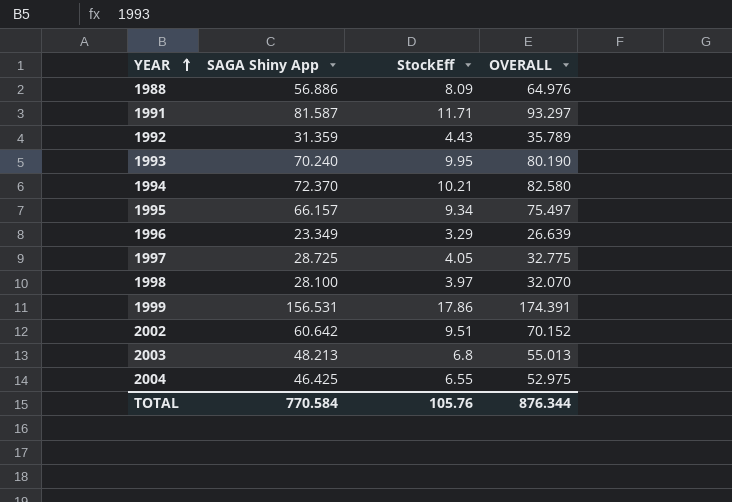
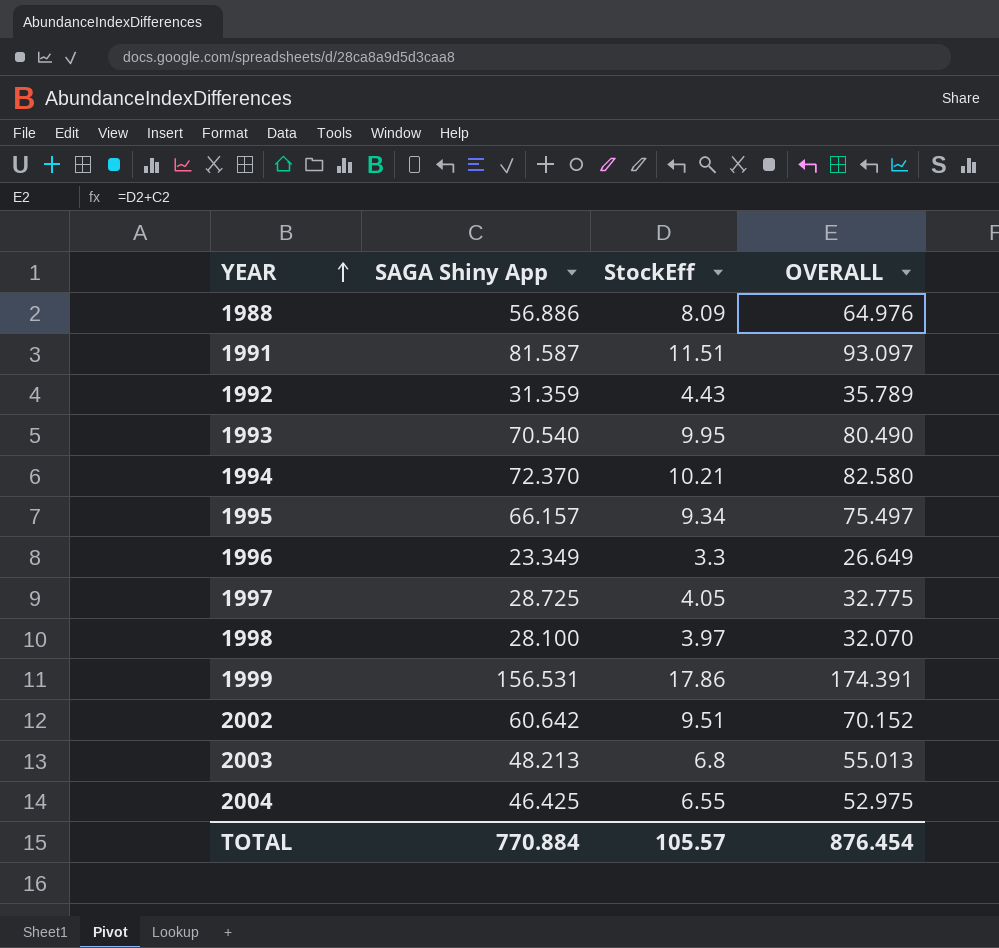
1991 | StockEff: 11.71 -> 11.51
1991 | OVERALL: 93.297 -> 93.097
1993 | SAGA Shiny App: 70.240 -> 70.540
1993 | OVERALL: 80.190 -> 80.490
1996 | StockEff: 3.29 -> 3.3
1996 | OVERALL: 26.639 -> 26.649
TOTAL | SAGA Shiny App: 770.584 -> 770.884
TOTAL | StockEff: 105.76 -> 105.57
TOTAL | OVERALL: 876.344 -> 876.454

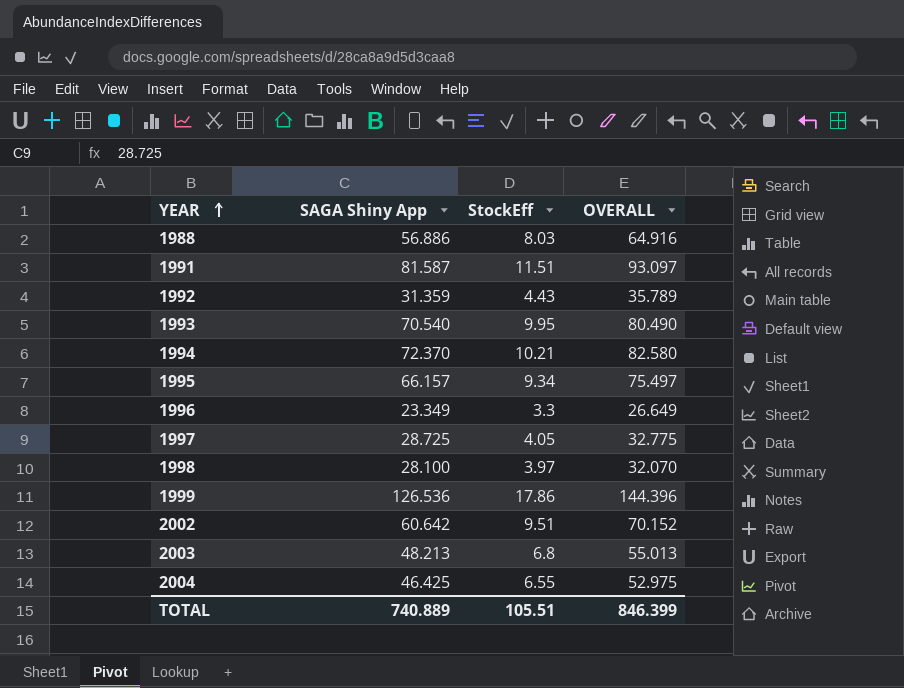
1988 | StockEff: 8.09 -> 8.03
1988 | OVERALL: 64.976 -> 64.916
1999 | SAGA Shiny App: 156.531 -> 126.536
1999 | OVERALL: 174.391 -> 144.396
TOTAL | SAGA Shiny App: 770.884 -> 740.889
TOTAL | StockEff: 105.57 -> 105.51
TOTAL | OVERALL: 876.454 -> 846.399

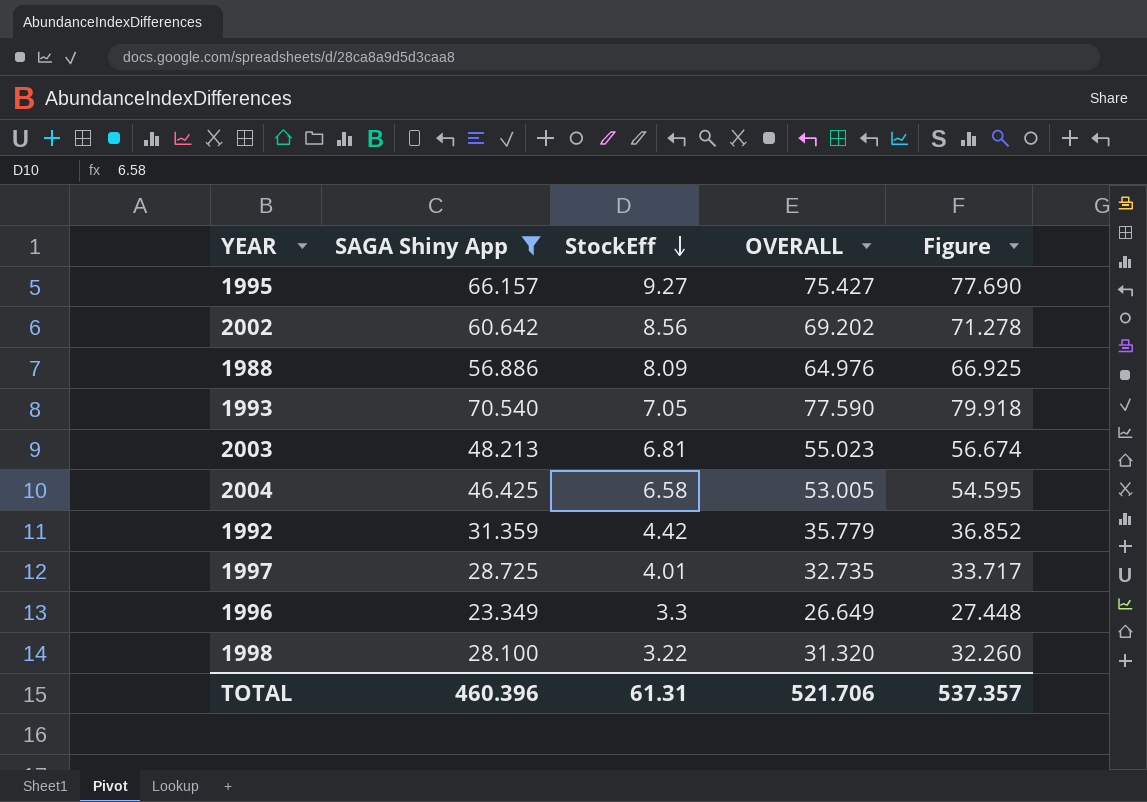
filter: none -> SAGA Shiny App <= 70.540
row order: YEAR ascending -> StockEff descending
column Figure | formula: none -> [OVERALL] * 1.03
1995 | StockEff: 9.34 -> 9.27
1995 | OVERALL: 75.497 -> 75.427
2002 | StockEff: 9.51 -> 8.56
2002 | OVERALL: 70.152 -> 69.202
1988 | StockEff: 8.03 -> 8.09
1988 | OVERALL: 64.916 -> 64.976
1993 | StockEff: 9.95 -> 7.05
1993 | OVERALL: 80.490 -> 77.590
2003 | StockEff: 6.8 -> 6.81
2003 | OVERALL: 55.013 -> 55.023
2004 | StockEff: 6.55 -> 6.58
2004 | OVERALL: 52.975 -> 53.005
1992 | StockEff: 4.43 -> 4.42
1992 | OVERALL: 35.789 -> 35.779
1997 | StockEff: 4.05 -> 4.01
1997 | OVERALL: 32.775 -> 32.735
1998 | StockEff: 3.97 -> 3.22
1998 | OVERALL: 32.070 -> 31.320
TOTAL | SAGA Shiny App: 740.889 -> 460.396
TOTAL | StockEff: 105.51 -> 61.31
TOTAL | OVERALL: 846.399 -> 521.706

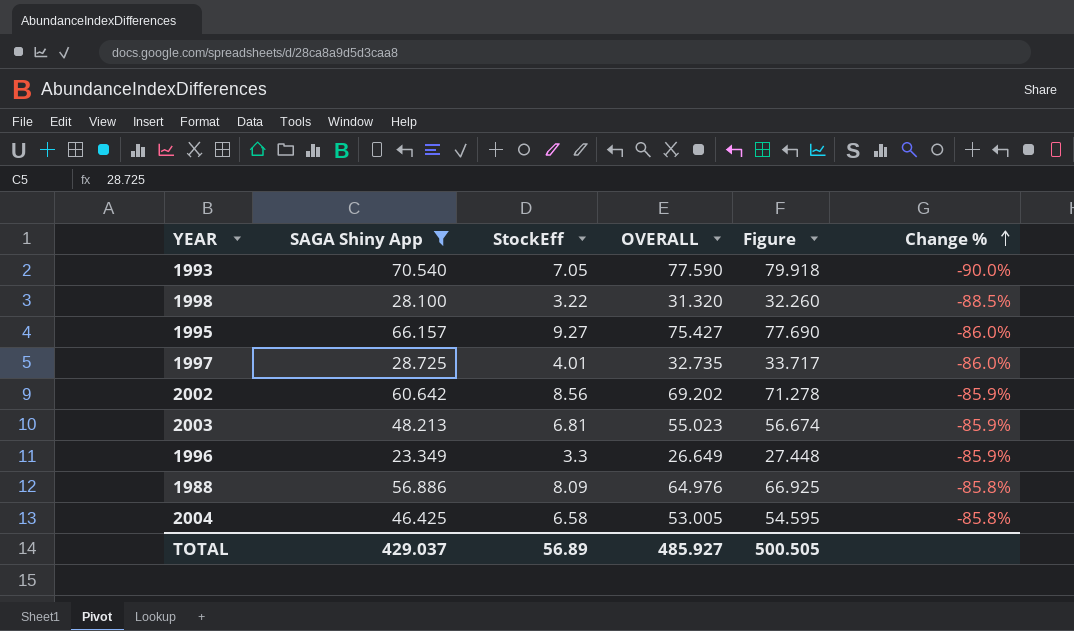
row order: StockEff descending -> Change % ascending
column Change % | formula: none -> ([StockEff] - [SAGA Shiny App]) / [SAGA Shiny App]
row 1992: 31.359 | 4.42 | 35.779 | 36.852 -> none
TOTAL | SAGA Shiny App: 460.396 -> 429.037
TOTAL | StockEff: 61.31 -> 56.89
TOTAL | OVERALL: 521.706 -> 485.927
TOTAL | Figure: 537.357 -> 500.505

